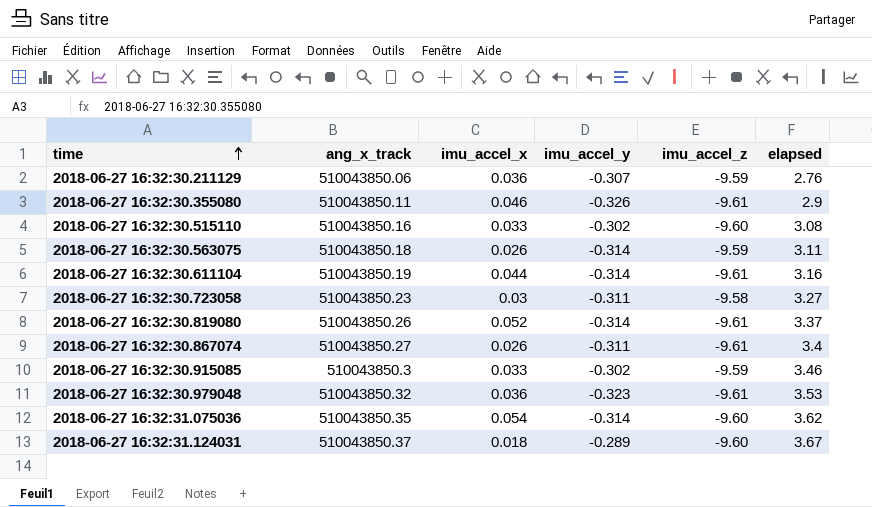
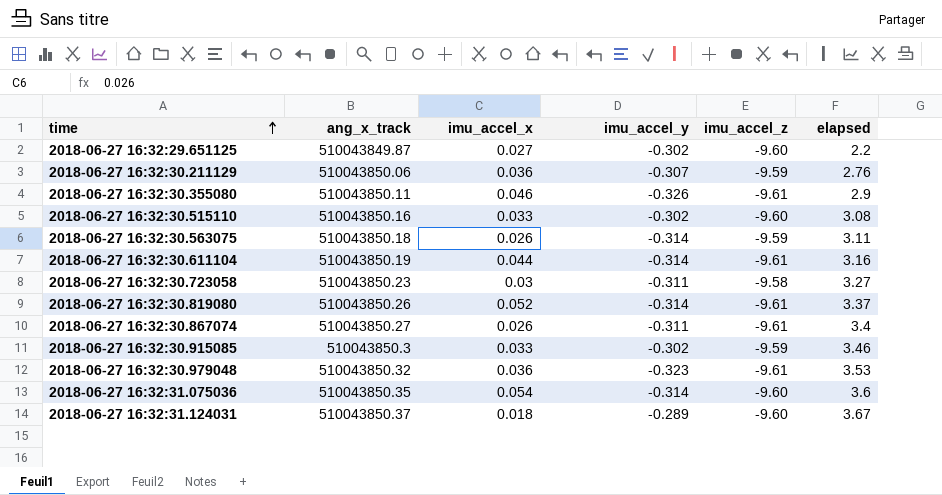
row 2018-06-27 16:32:29.651125: none -> 510043849.87 | 0.027 | -0.302 | -9.60 | 2.2
2018-06-27 16:32:31.075036 | elapsed: 3.62 -> 3.6

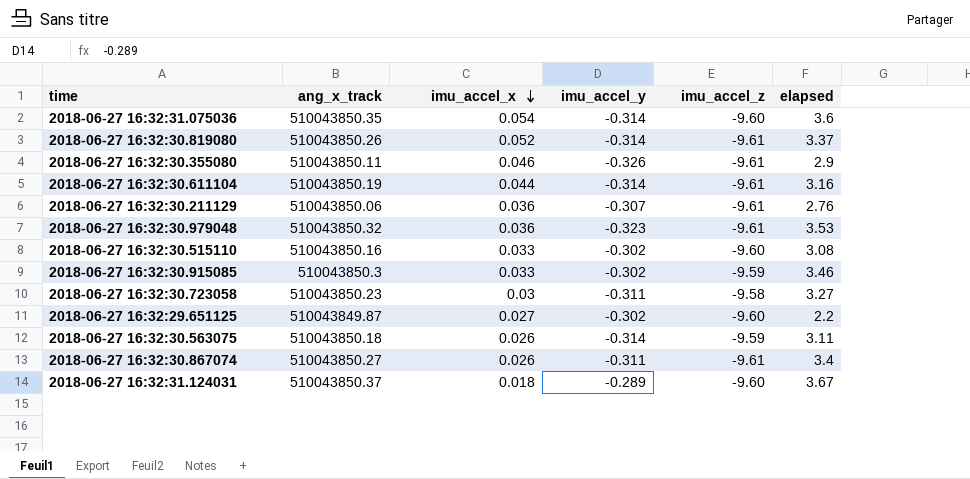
row order: time ascending -> imu_accel_x descending
2018-06-27 16:32:30.211129 | imu_accel_z: -9.59 -> -9.61

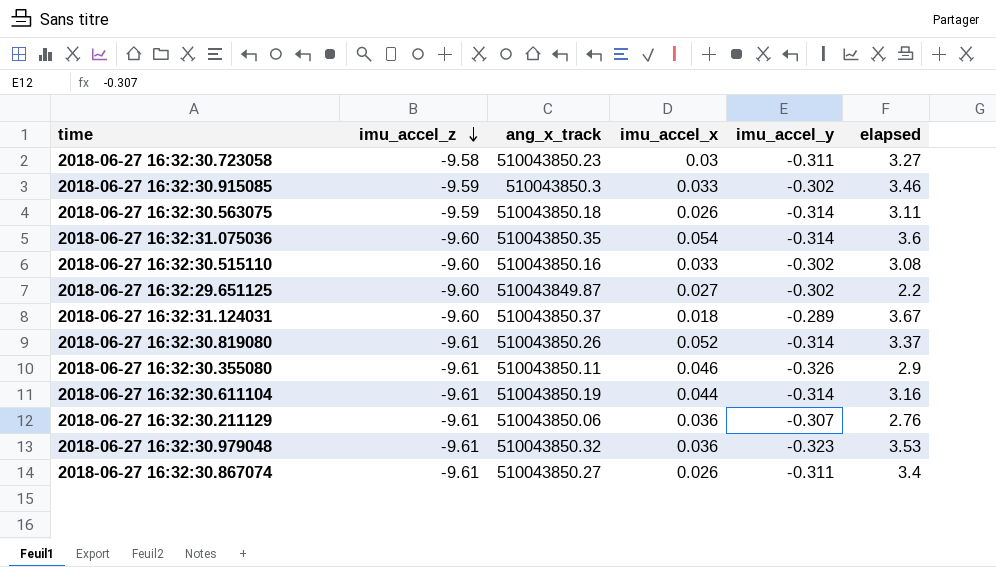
row order: imu_accel_x descending -> imu_accel_z descending
column imu_accel_z | position: 5 -> 2

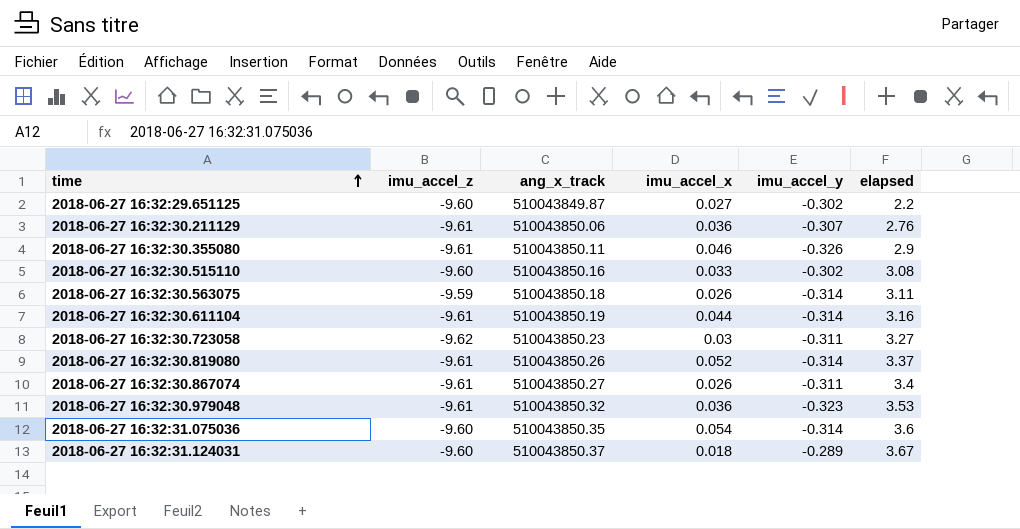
row order: imu_accel_z descending -> time ascending
row 2018-06-27 16:32:30.915085: -9.59 | 510043850.3 | 0.033 | -0.302 | 3.46 -> none
2018-06-27 16:32:30.723058 | imu_accel_z: -9.58 -> -9.62

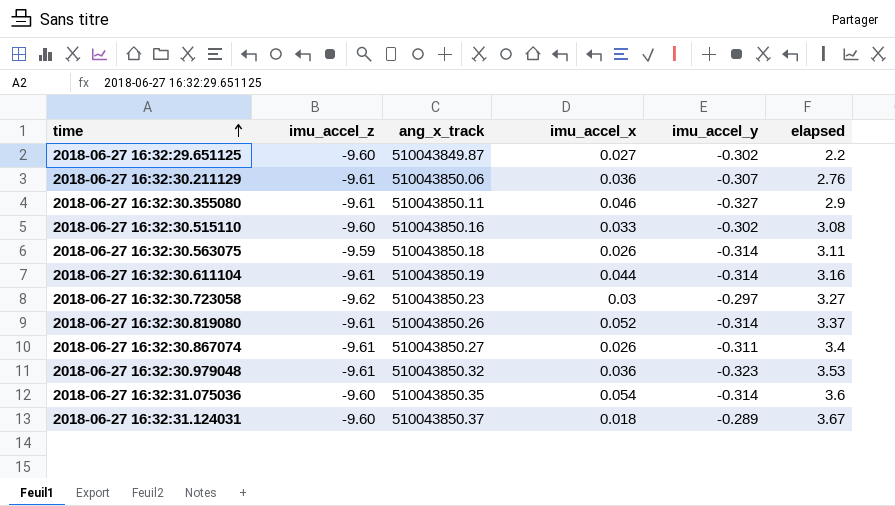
2018-06-27 16:32:30.355080 | imu_accel_y: -0.326 -> -0.327
2018-06-27 16:32:30.723058 | imu_accel_y: -0.311 -> -0.297

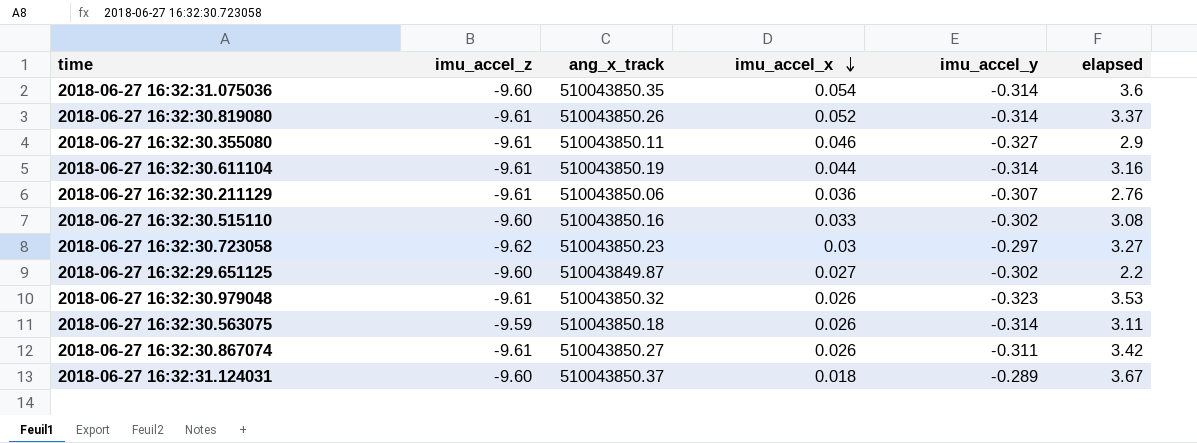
row order: time ascending -> imu_accel_x descending
2018-06-27 16:32:30.979048 | imu_accel_x: 0.036 -> 0.026
2018-06-27 16:32:30.867074 | elapsed: 3.4 -> 3.42

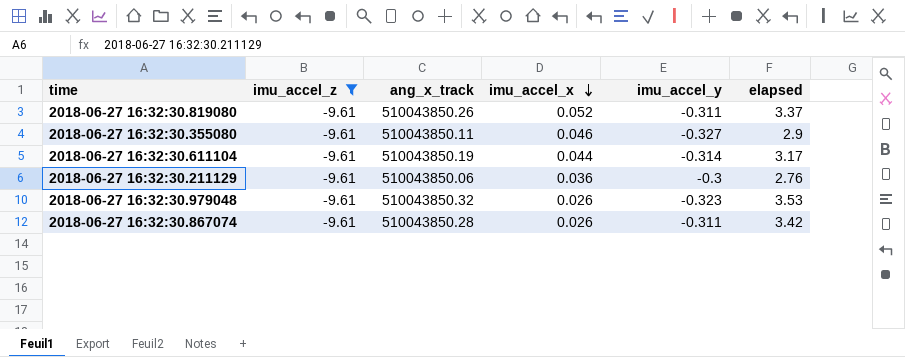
filter: none -> imu_accel_z = -9.61
2018-06-27 16:32:30.819080 | imu_accel_y: -0.314 -> -0.311
2018-06-27 16:32:30.611104 | elapsed: 3.16 -> 3.17
2018-06-27 16:32:30.211129 | imu_accel_y: -0.307 -> -0.3
2018-06-27 16:32:30.867074 | ang_x_track: 510043850.27 -> 510043850.28

